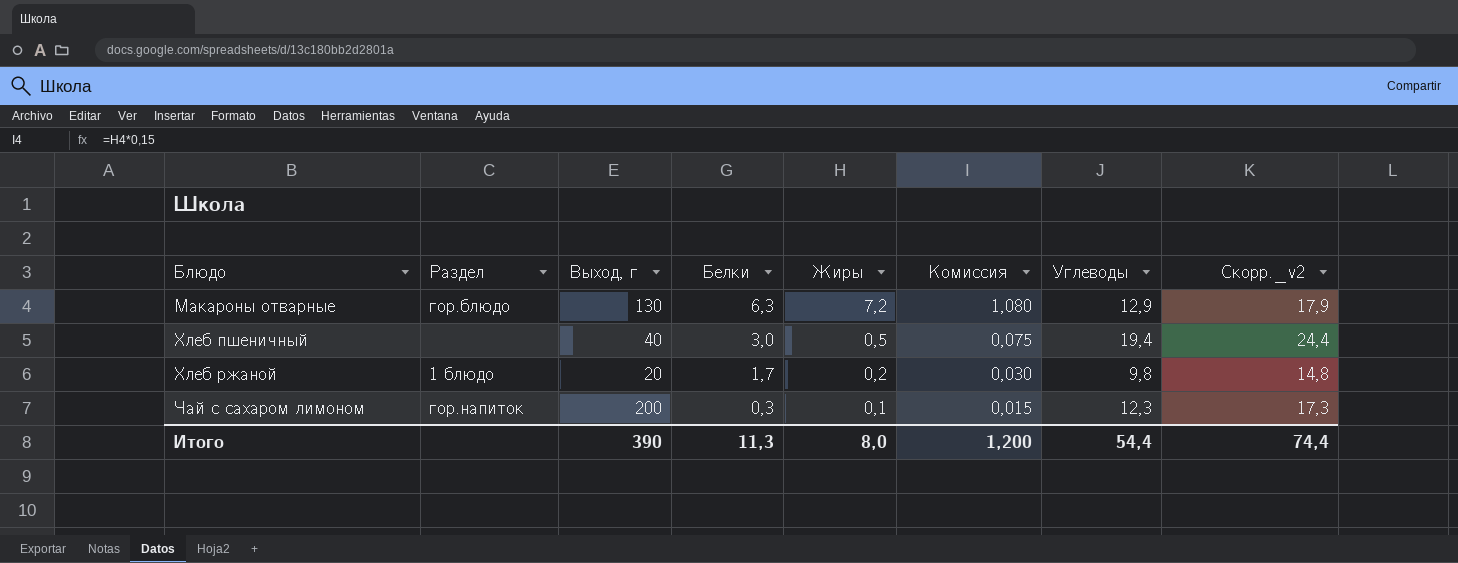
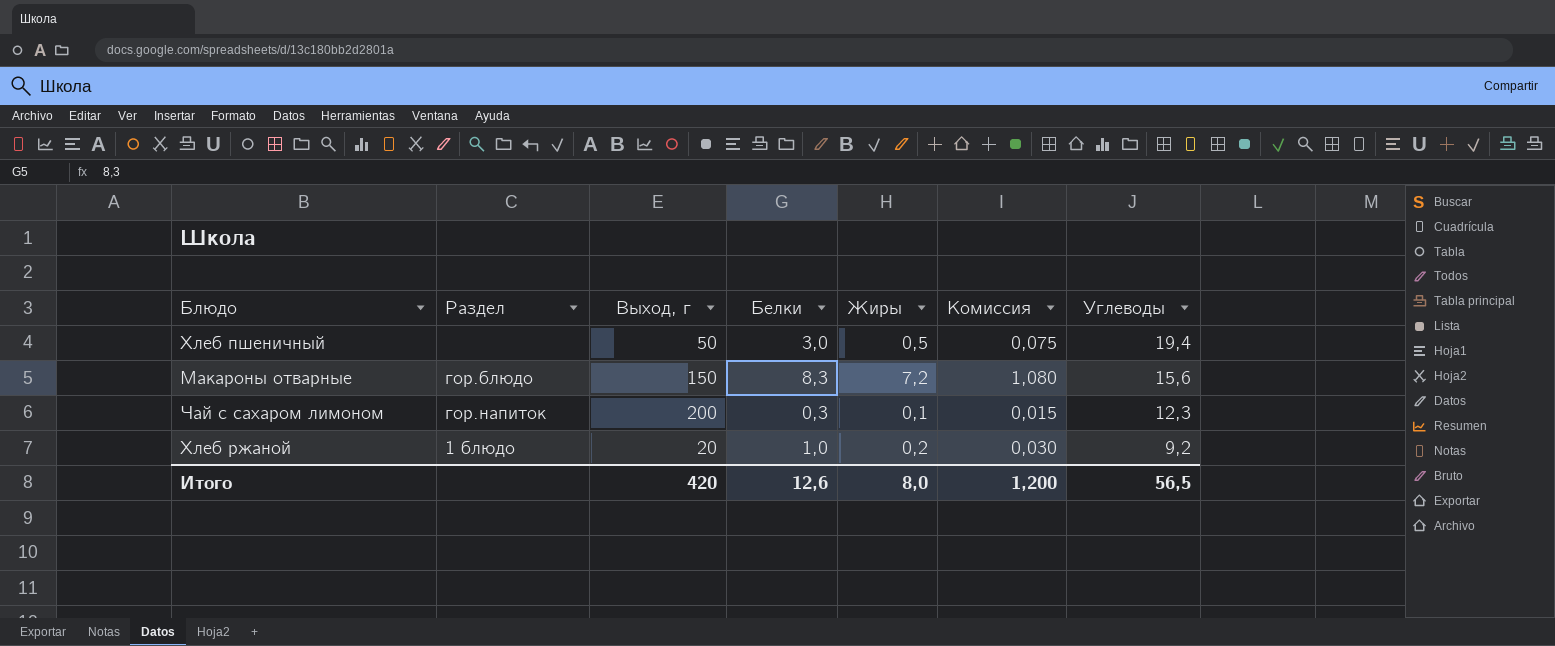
row order: Блюдо ascending -> Углеводы descending
column Скорр._v2 | formula: [Углеводы] + 5 -> none
Хлеб пшеничный | Выход, г: 40 -> 50
Макароны отварные | Выход, г: 130 -> 150
Макароны отварные | Белки: 6,3 -> 8,3
Макароны отварные | Углеводы: 12,9 -> 15,6
Хлеб ржаной | Белки: 1,7 -> 1,0
Хлеб ржаной | Углеводы: 9,8 -> 9,2
Итого | Выход, г: 390 -> 420
Итого | Белки: 11,3 -> 12,6
Итого | Углеводы: 54,4 -> 56,5

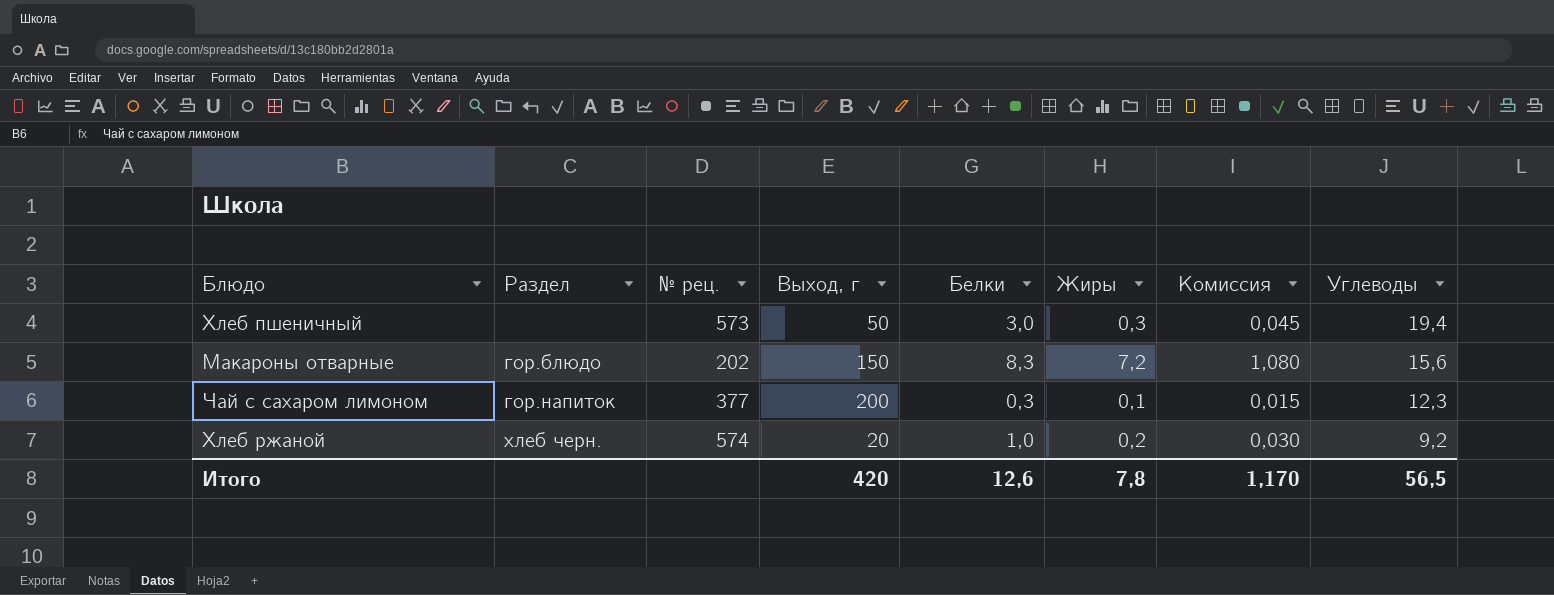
column № рец. | position: none -> 3
Хлеб пшеничный | Жиры: 0,5 -> 0,3
Хлеб пшеничный | Комиссия: 0,075 -> 0,045
Хлеб ржаной | Раздел: 1 блюдо -> хлеб черн.
Итого | Жиры: 8,0 -> 7,8
Итого | Комиссия: 1,200 -> 1,170

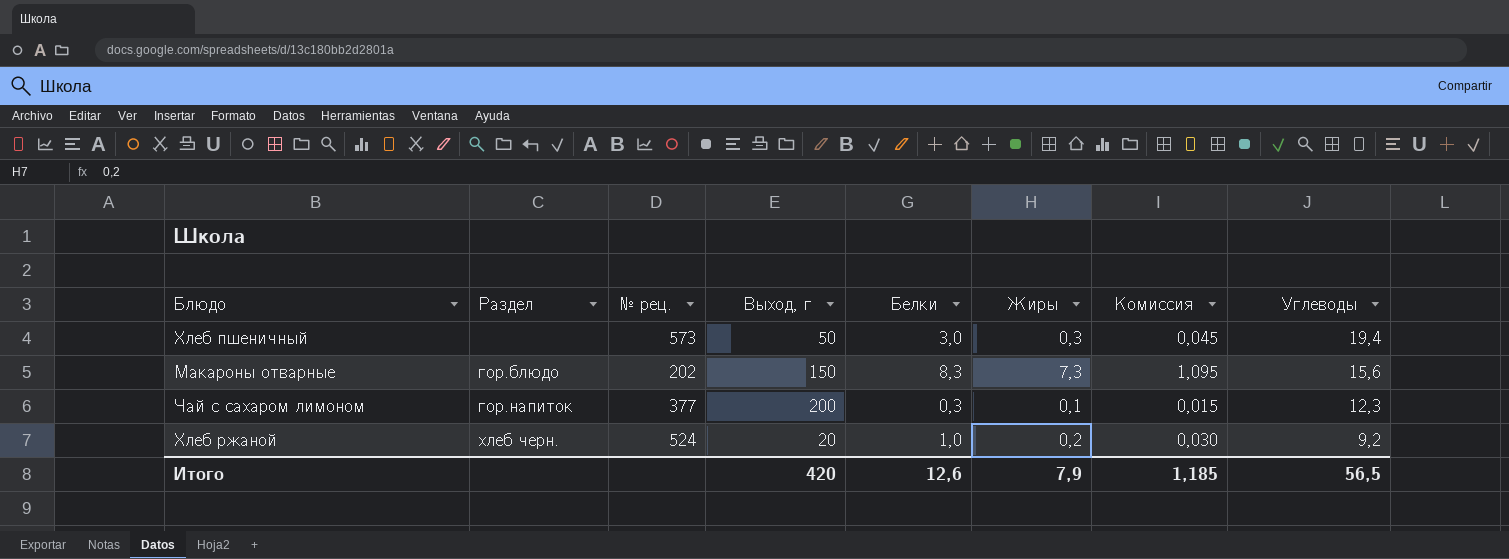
Макароны отварные | Жиры: 7,2 -> 7,3
Макароны отварные | Комиссия: 1,080 -> 1,095
Хлеб ржаной | № рец.: 574 -> 524
Итого | Жиры: 7,8 -> 7,9
Итого | Комиссия: 1,170 -> 1,185

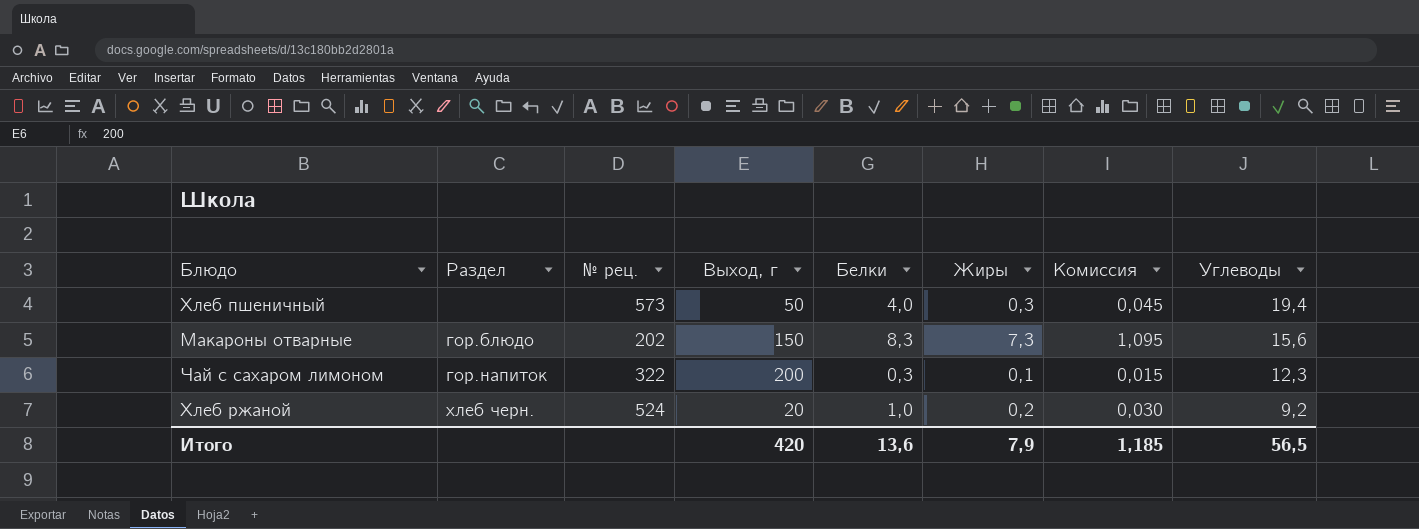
Хлеб пшеничный | Белки: 3,0 -> 4,0
Чай с сахаром лимоном | № рец.: 377 -> 322
Итого | Белки: 12,6 -> 13,6

